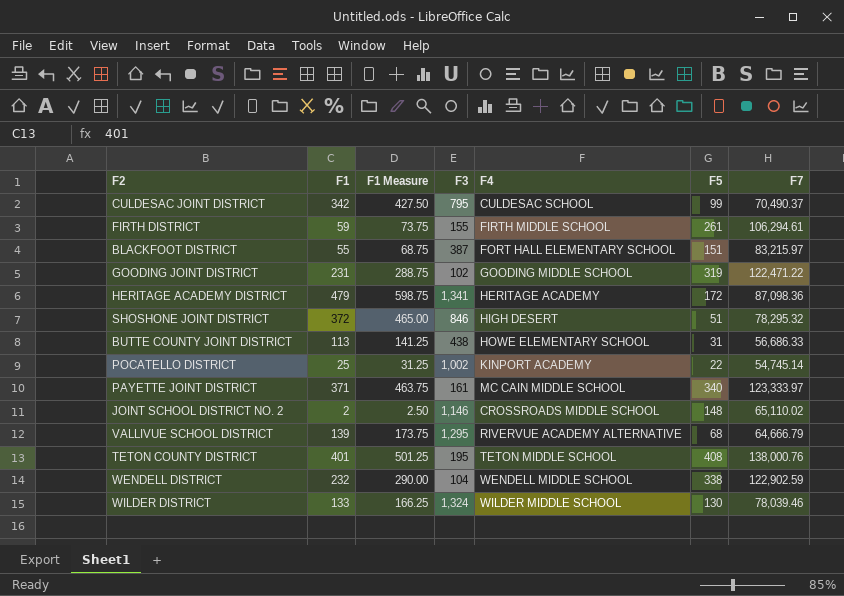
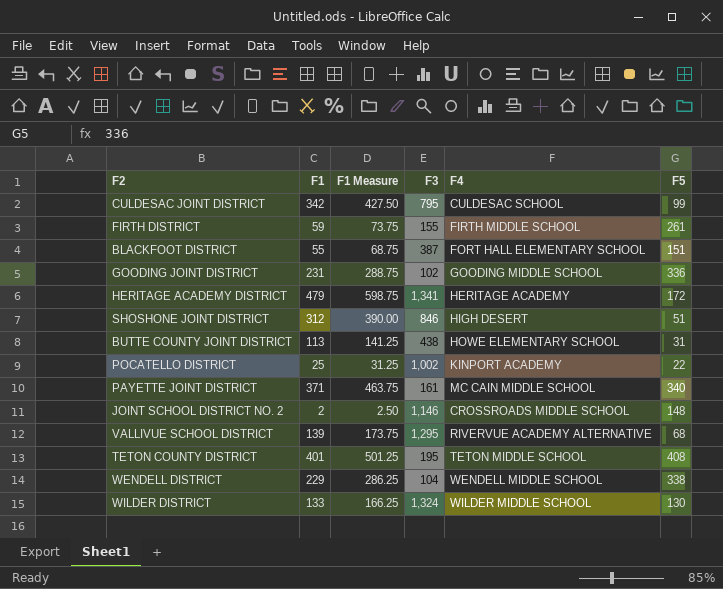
column F7 | position: 7 -> none
GOODING JOINT DISTRICT | F5: 319 -> 336
SHOSHONE JOINT DISTRICT | F1: 372 -> 312
SHOSHONE JOINT DISTRICT | F1 Measure: 465.00 -> 390.00
WENDELL DISTRICT | F1: 232 -> 229
WENDELL DISTRICT | F1 Measure: 290.00 -> 286.25

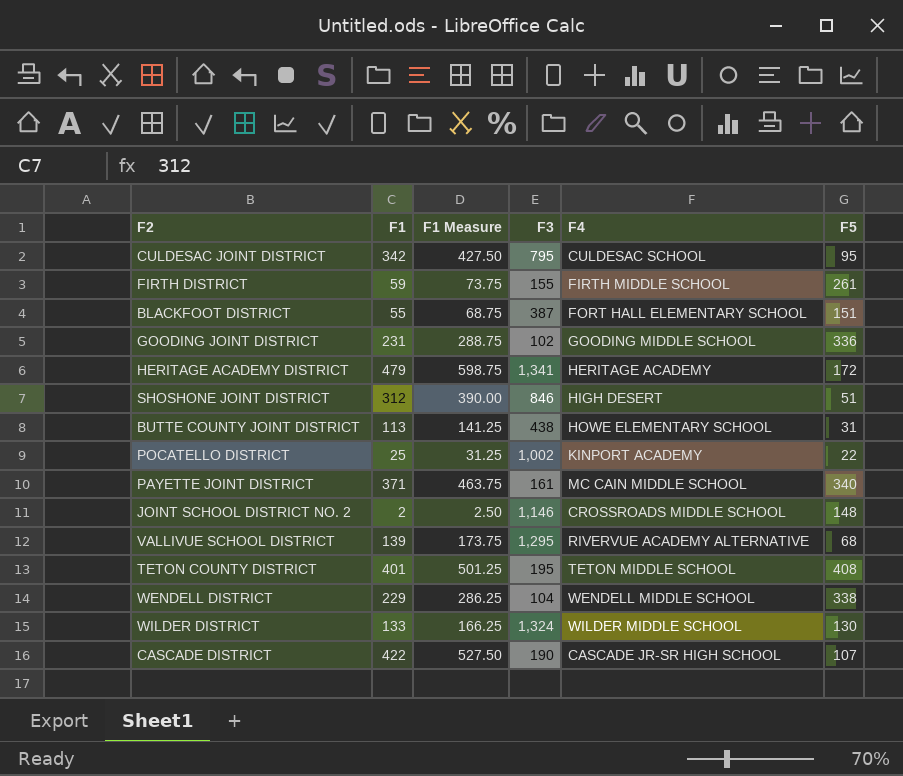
CULDESAC JOINT DISTRICT | F5: 99 -> 95
row CASCADE DISTRICT: none -> 422 | 527.50 | 190 | CASCADE JR-SR HIGH SCHOOL | 107

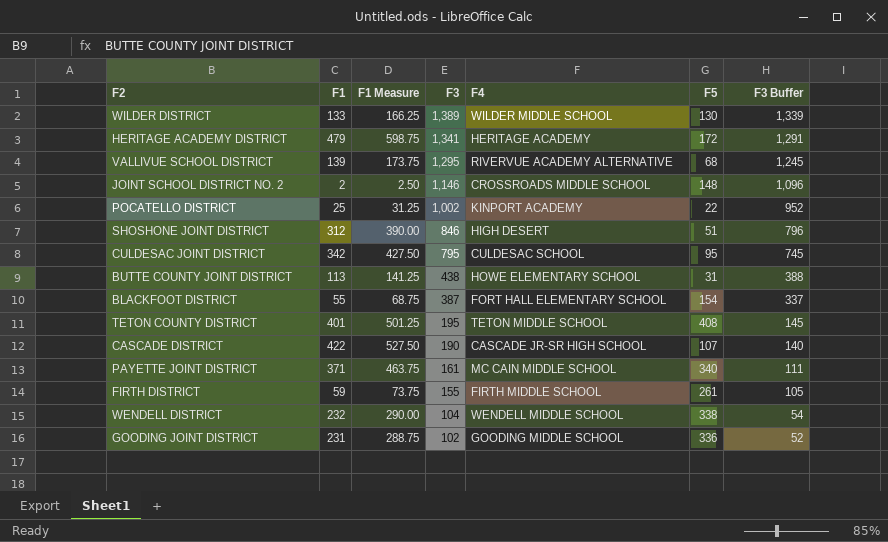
row order: none -> F3 descending
column F3 Buffer | formula: none -> [F3] - 50
WILDER DISTRICT | F3: 1,324 -> 1,389
BLACKFOOT DISTRICT | F5: 151 -> 154
WENDELL DISTRICT | F1: 229 -> 232
WENDELL DISTRICT | F1 Measure: 286.25 -> 290.00

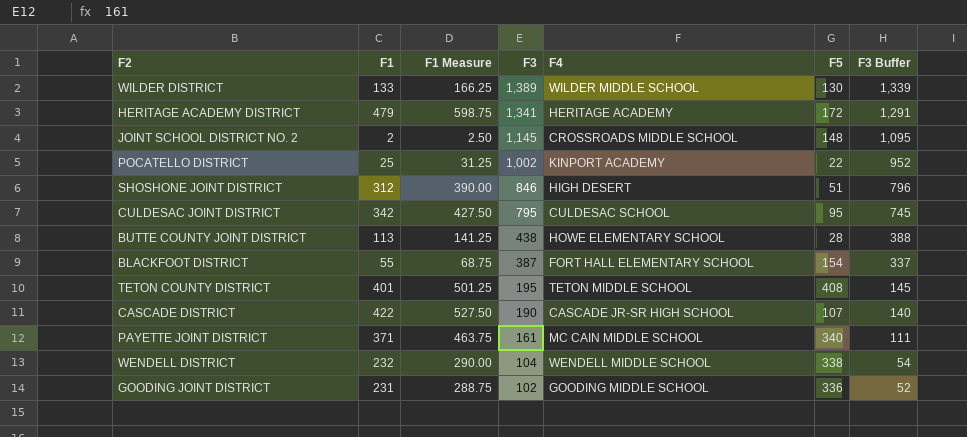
row VALLIVUE SCHOOL DISTRICT: 139 | 173.75 | 1,295 | RIVERVUE ACADEMY ALTERNATIVE | 68 | 1,245 -> none
row FIRTH DISTRICT: 59 | 73.75 | 155 | FIRTH MIDDLE SCHOOL | 261 | 105 -> none
JOINT SCHOOL DISTRICT NO. 2 | F3: 1,146 -> 1,145
JOINT SCHOOL DISTRICT NO. 2 | F3 Buffer: 1,096 -> 1,095
BUTTE COUNTY JOINT DISTRICT | F5: 31 -> 28

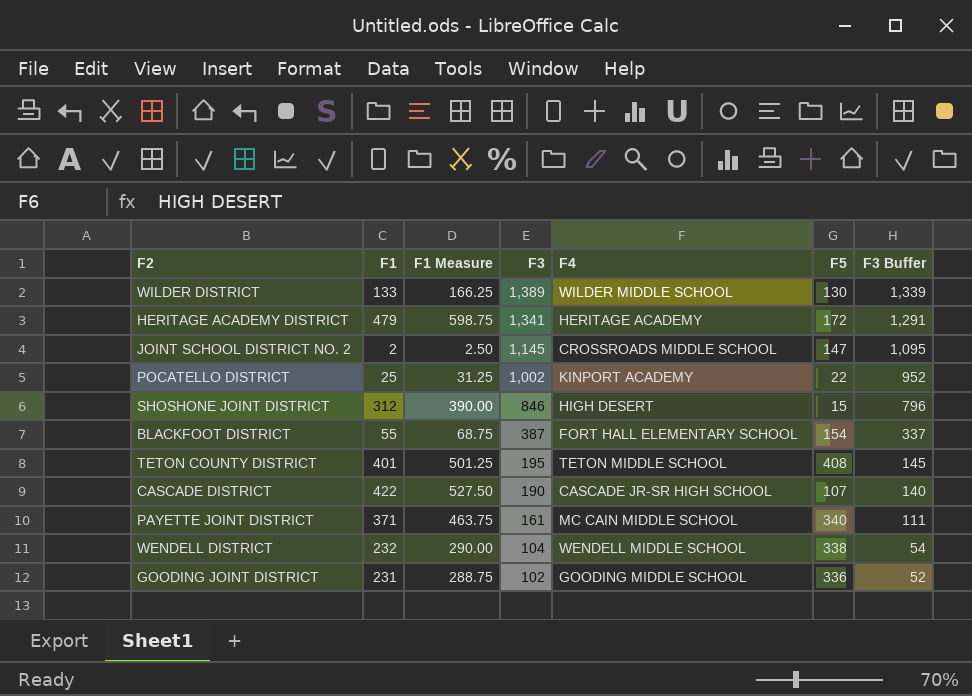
row CULDESAC JOINT DISTRICT: 342 | 427.50 | 795 | CULDESAC SCHOOL | 95 | 745 -> none
row BUTTE COUNTY JOINT DISTRICT: 113 | 141.25 | 438 | HOWE ELEMENTARY SCHOOL | 28 | 388 -> none
JOINT SCHOOL DISTRICT NO. 2 | F5: 148 -> 147
SHOSHONE JOINT DISTRICT | F5: 51 -> 15

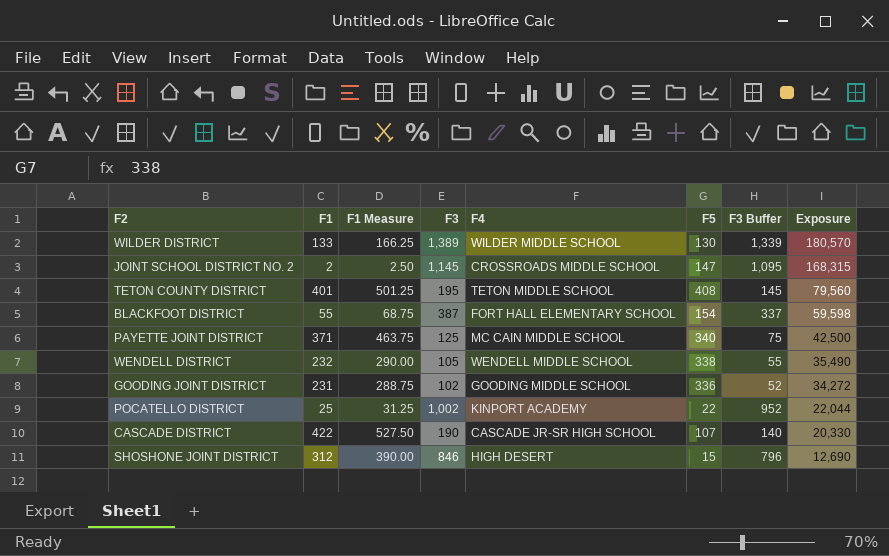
row order: F3 descending -> Exposure descending
column Exposure | formula: none -> [F3] * [F5]
row HERITAGE ACADEMY DISTRICT: 479 | 598.75 | 1,341 | HERITAGE ACADEMY | 172 | 1,291 -> none
PAYETTE JOINT DISTRICT | F3: 161 -> 125
PAYETTE JOINT DISTRICT | F3 Buffer: 111 -> 75
WENDELL DISTRICT | F3: 104 -> 105
WENDELL DISTRICT | F3 Buffer: 54 -> 55

